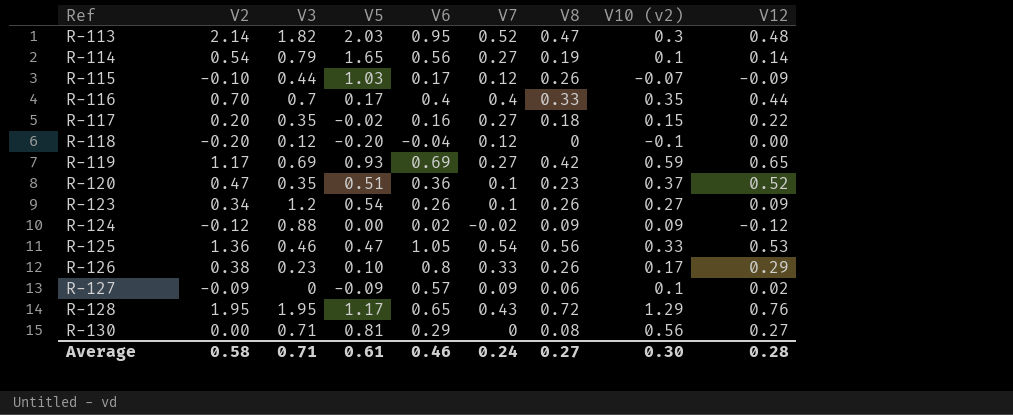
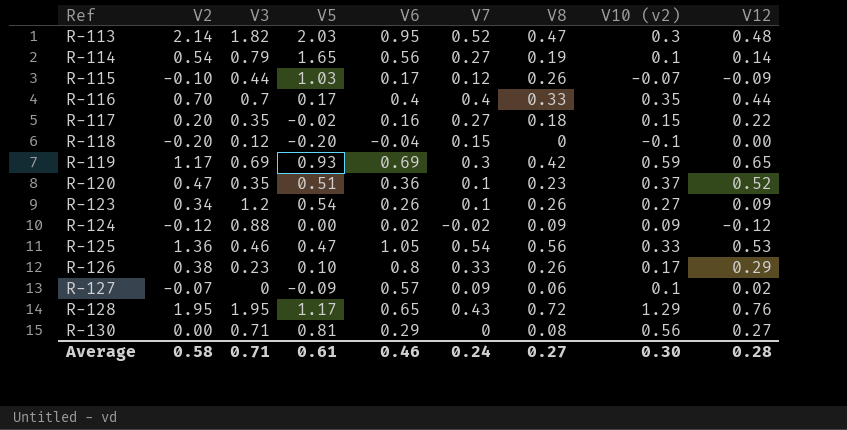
R-118 | V7: 0.12 -> 0.15
R-119 | V7: 0.27 -> 0.3
R-127 | V2: -0.09 -> -0.07

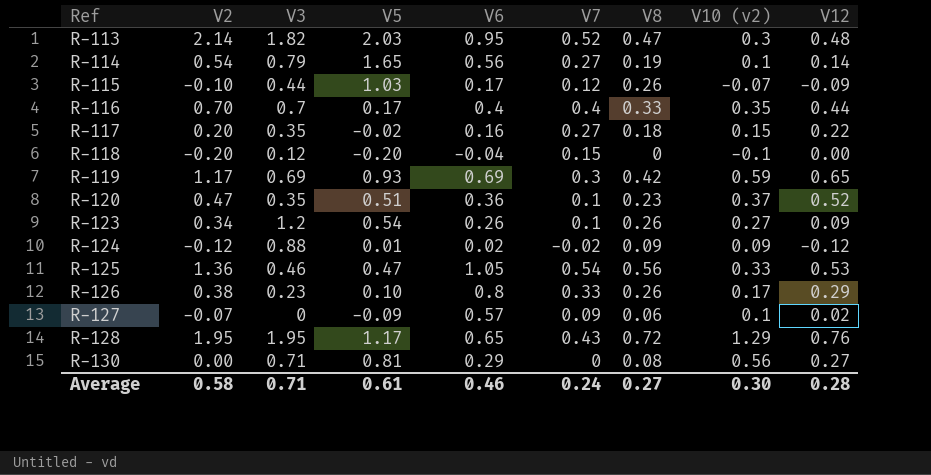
R-124 | V5: 0.00 -> 0.01

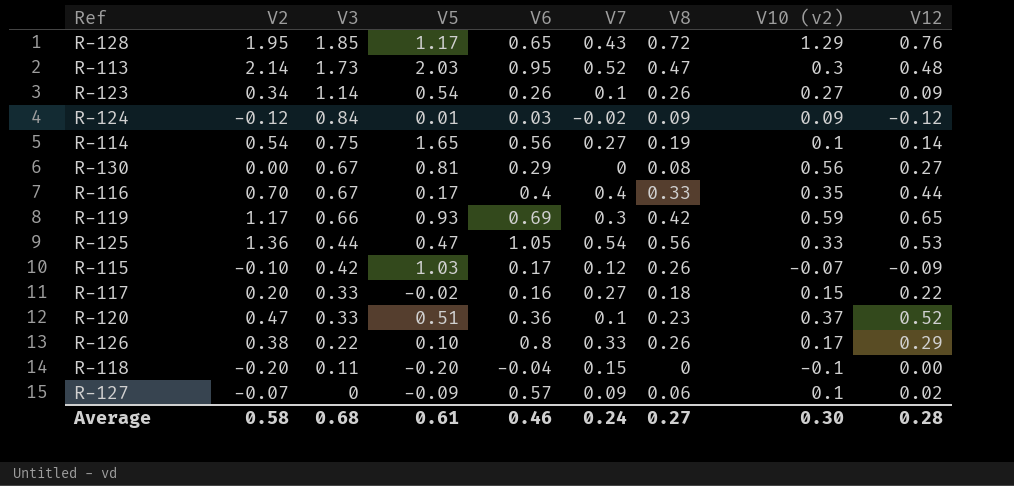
row order: Ref ascending -> V3 descending
R-128 | V3: 1.95 -> 1.85
R-113 | V3: 1.82 -> 1.73
R-123 | V3: 1.2 -> 1.14
R-124 | V3: 0.88 -> 0.84
R-124 | V6: 0.02 -> 0.03
R-114 | V3: 0.79 -> 0.75
R-130 | V3: 0.71 -> 0.67
R-116 | V3: 0.7 -> 0.67
R-119 | V3: 0.69 -> 0.66
R-125 | V3: 0.46 -> 0.44
R-115 | V3: 0.44 -> 0.42
R-117 | V3: 0.35 -> 0.33
R-120 | V3: 0.35 -> 0.33
R-126 | V3: 0.23 -> 0.22
R-118 | V3: 0.12 -> 0.11
Average | V3: 0.71 -> 0.68

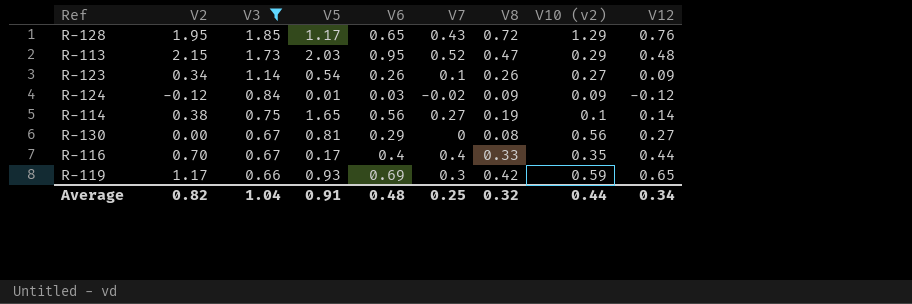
filter: none -> V3 >= 0.66
R-113 | V2: 2.14 -> 2.15
R-113 | V10 (v2): 0.3 -> 0.29
R-114 | V2: 0.54 -> 0.38
Average | V2: 0.58 -> 0.82
Average | V3: 0.68 -> 1.04
Average | V5: 0.61 -> 0.91
Average | V6: 0.46 -> 0.48
Average | V7: 0.24 -> 0.25
Average | V8: 0.27 -> 0.32
Average | V10 (v2): 0.30 -> 0.44
Average | V12: 0.28 -> 0.34

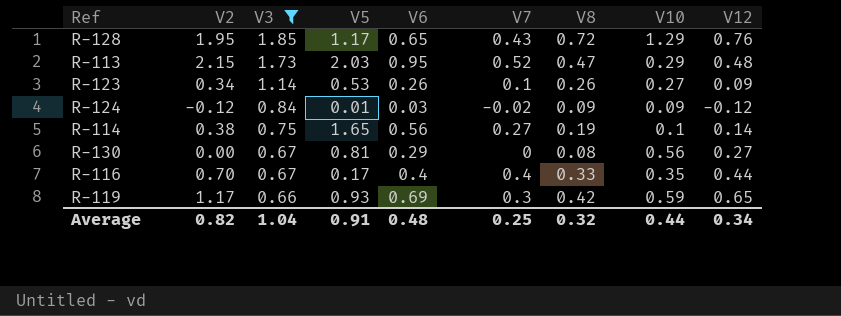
column name: V10 (v2) -> V10
R-123 | V5: 0.54 -> 0.53

